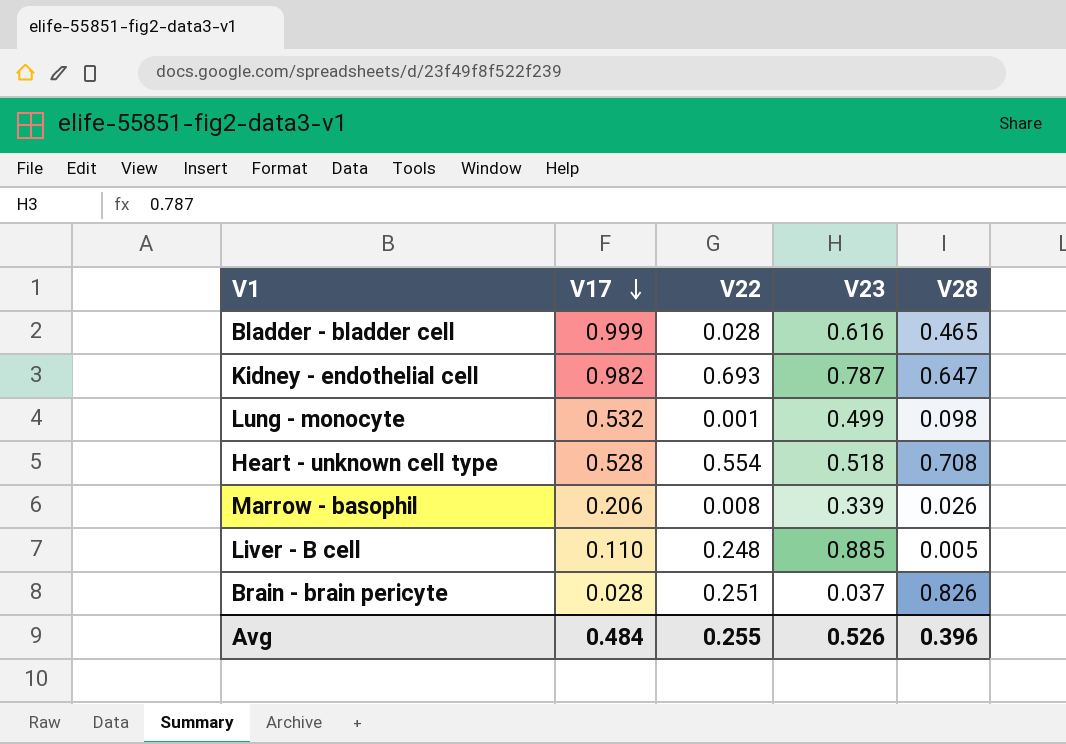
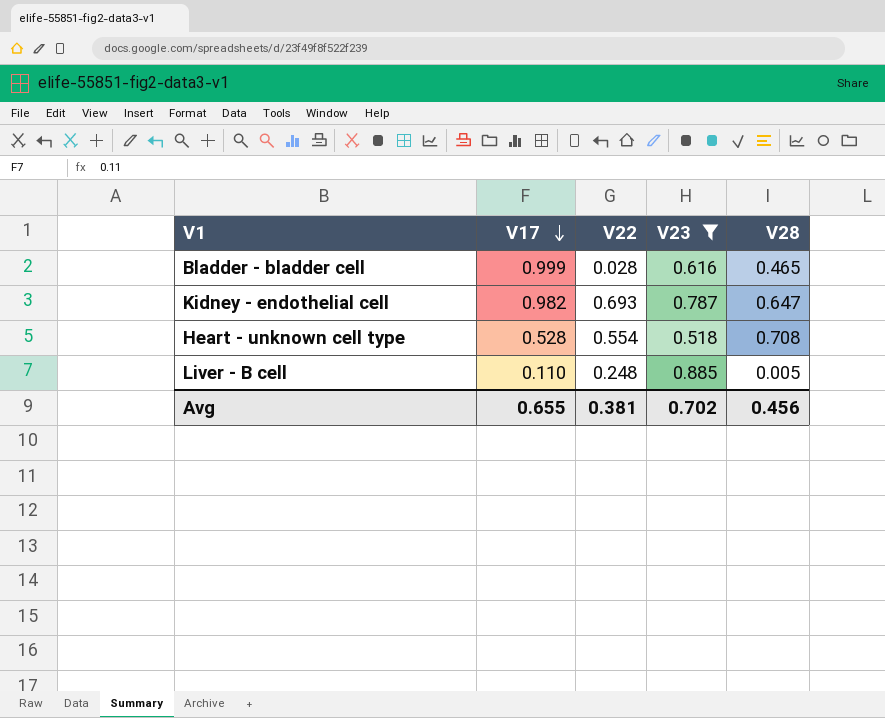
filter: none -> V23 >= 0.518
Avg | V17: 0.484 -> 0.655
Avg | V22: 0.255 -> 0.381
Avg | V23: 0.526 -> 0.702
Avg | V28: 0.396 -> 0.456

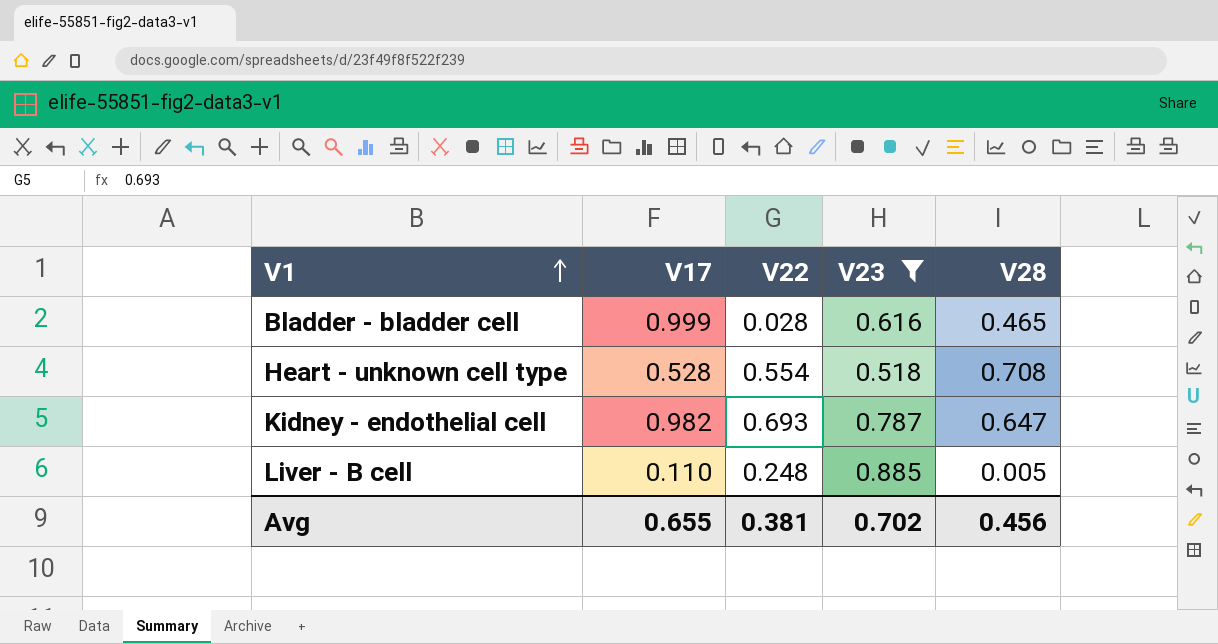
row order: V17 descending -> V1 ascending

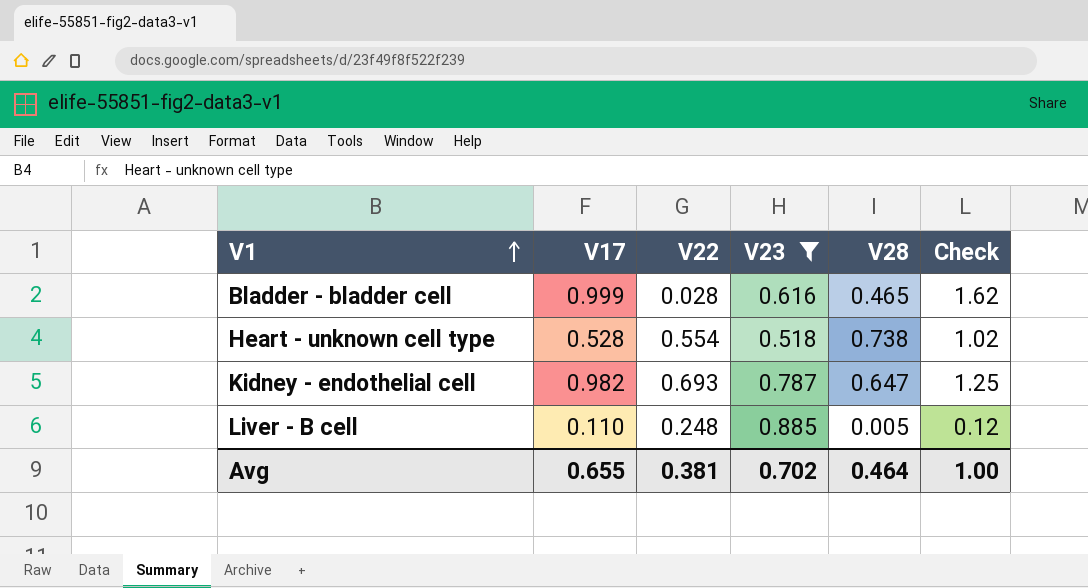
column Check | formula: none -> [V17] / [V23]
Heart - unknown cell type | V28: 0.708 -> 0.738
Avg | V28: 0.456 -> 0.464

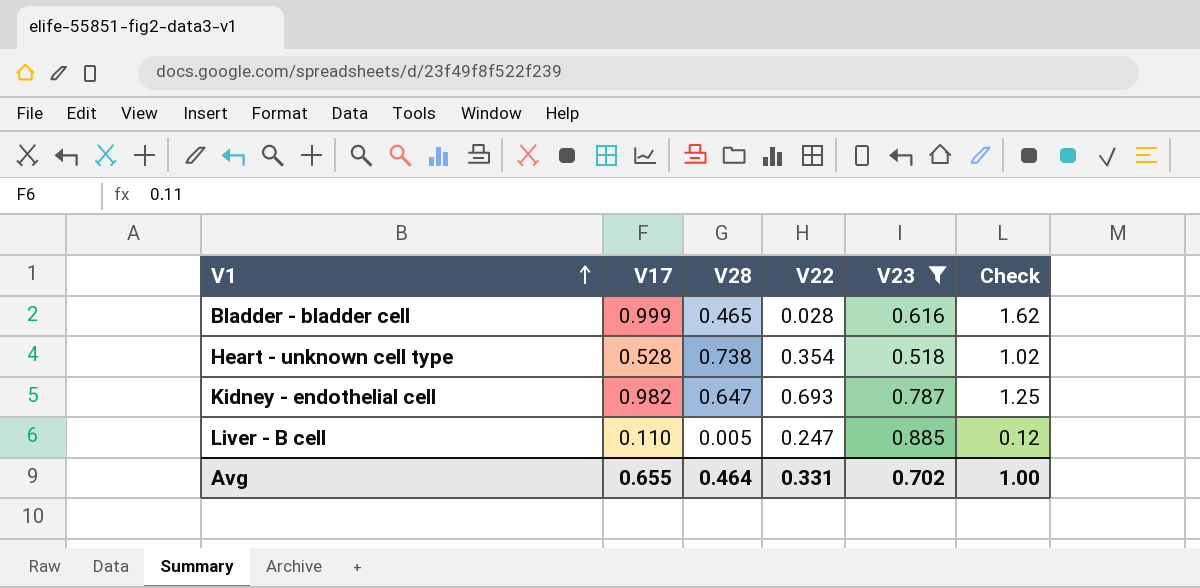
column V28 | position: 5 -> 3
Heart - unknown cell type | V22: 0.554 -> 0.354
Liver - B cell | V22: 0.248 -> 0.247
Avg | V22: 0.381 -> 0.331

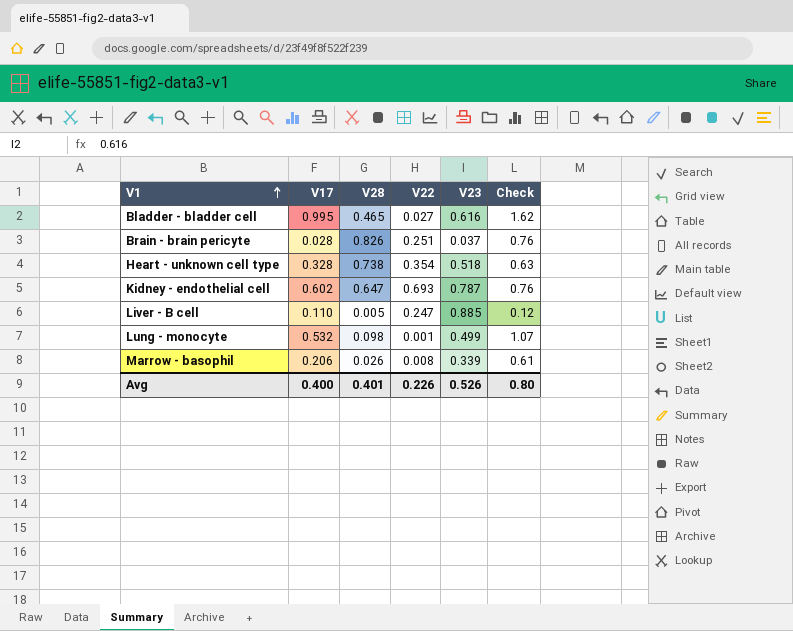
filter: V23 >= 0.518 -> none
Bladder - bladder cell | V17: 0.999 -> 0.995
Bladder - bladder cell | V22: 0.028 -> 0.027
Heart - unknown cell type | V17: 0.528 -> 0.328
Heart - unknown cell type | Check: 1.02 -> 0.63
Kidney - endothelial cell | V17: 0.982 -> 0.602
Kidney - endothelial cell | Check: 1.25 -> 0.76
Avg | V17: 0.655 -> 0.400
Avg | V28: 0.464 -> 0.401
Avg | V22: 0.331 -> 0.226
Avg | V23: 0.702 -> 0.526
Avg | Check: 1.00 -> 0.80

